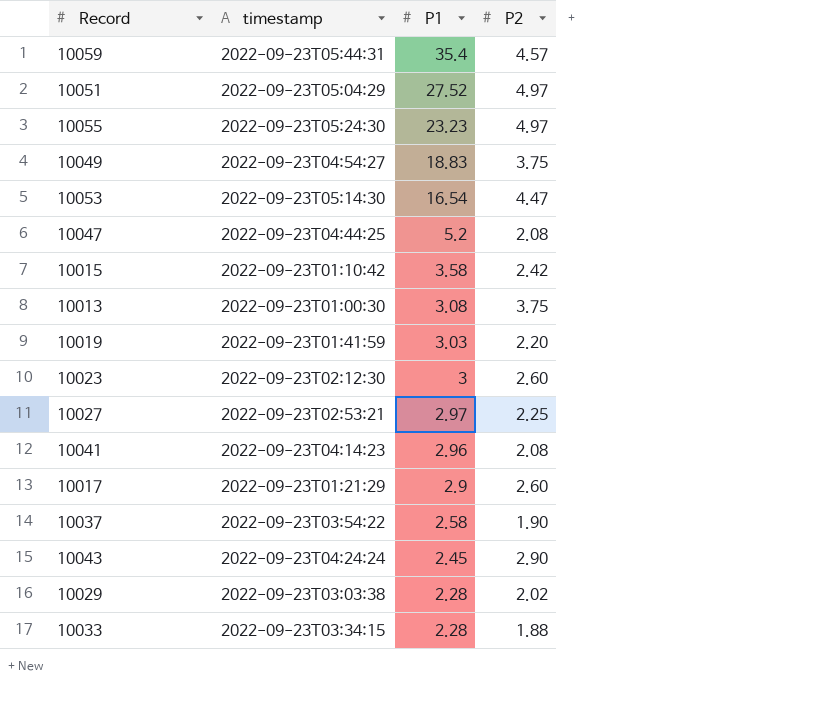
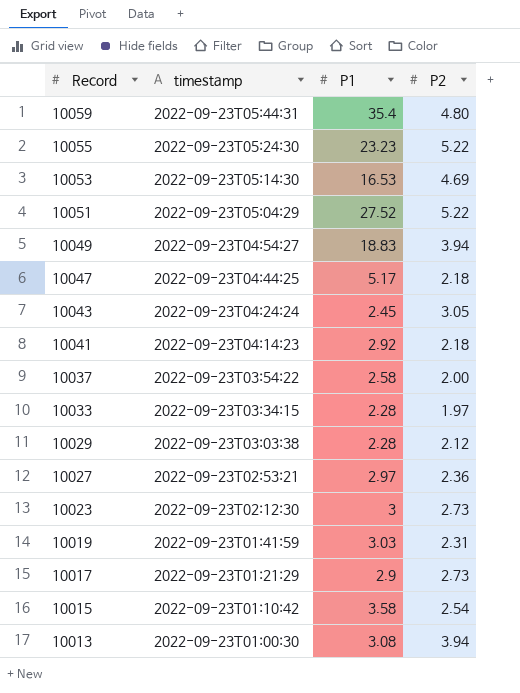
row order: P1 descending -> Record descending
10059 | P2: 4.57 -> 4.80
10055 | P2: 4.97 -> 5.22
10053 | P1: 16.54 -> 16.53
10053 | P2: 4.47 -> 4.69
10051 | P2: 4.97 -> 5.22
10049 | P2: 3.75 -> 3.94
10047 | P1: 5.2 -> 5.17
10047 | P2: 2.08 -> 2.18
10043 | P2: 2.90 -> 3.05
10041 | P1: 2.96 -> 2.92
10041 | P2: 2.08 -> 2.18
10037 | P2: 1.90 -> 2.00
10033 | P2: 1.88 -> 1.97
10029 | P2: 2.02 -> 2.12
10027 | P2: 2.25 -> 2.36
10023 | P2: 2.60 -> 2.73
10019 | P2: 2.20 -> 2.31
10017 | P2: 2.60 -> 2.73
10015 | P2: 2.42 -> 2.54
10013 | P2: 3.75 -> 3.94

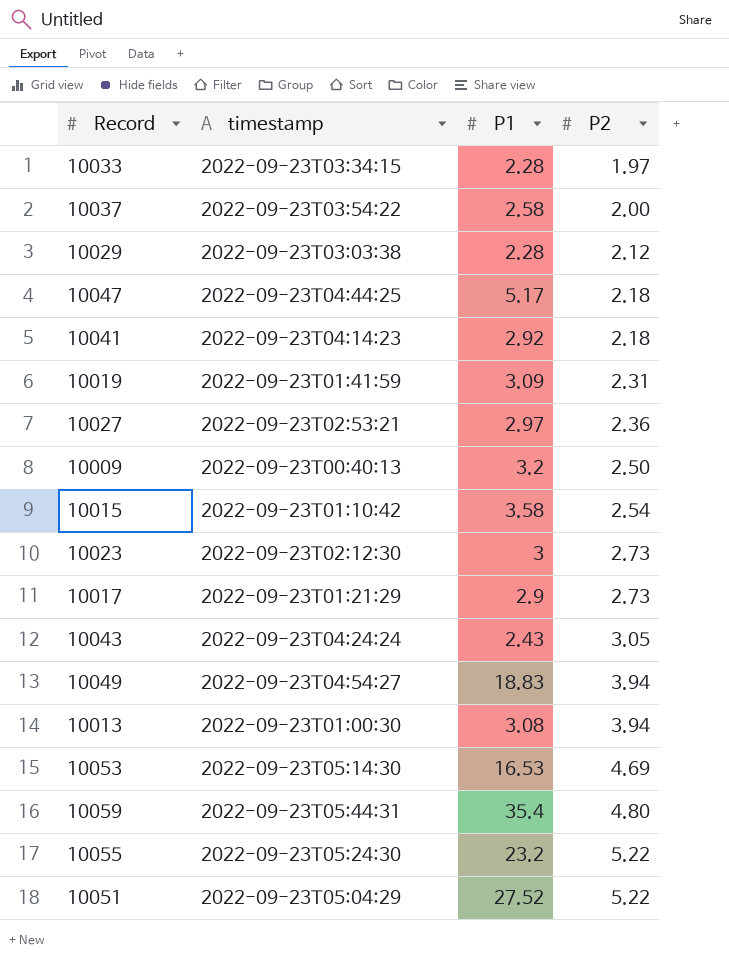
row order: Record descending -> P2 ascending
10019 | P1: 3.03 -> 3.09
row 10009: none -> 2022-09-23T00:40:13 | 3.2 | 2.50
10043 | P1: 2.45 -> 2.43
10055 | P1: 23.23 -> 23.2

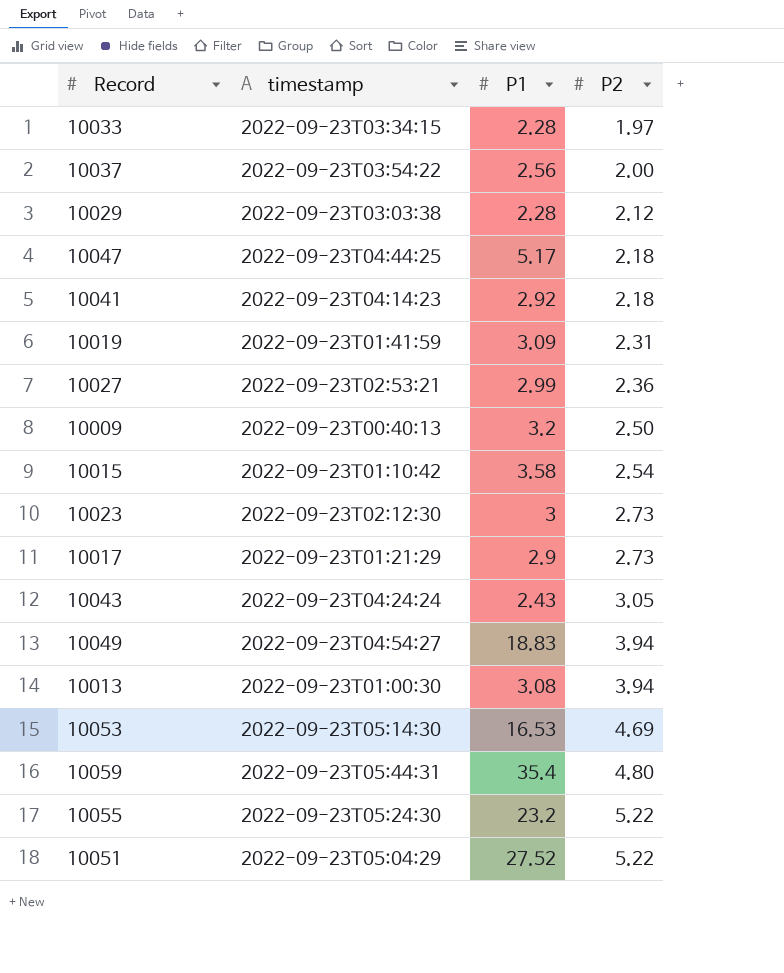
10037 | P1: 2.58 -> 2.56
10027 | P1: 2.97 -> 2.99

